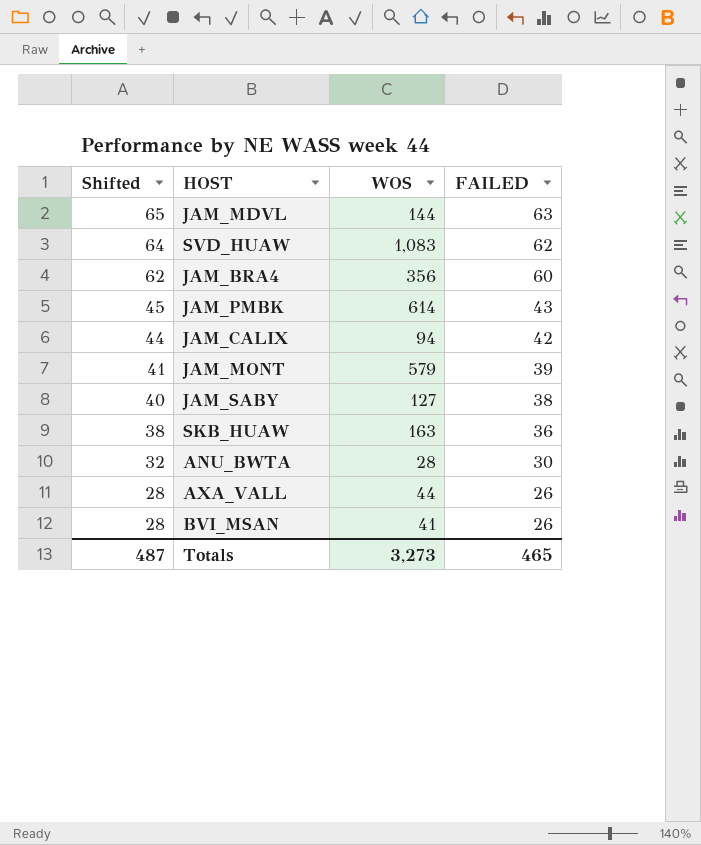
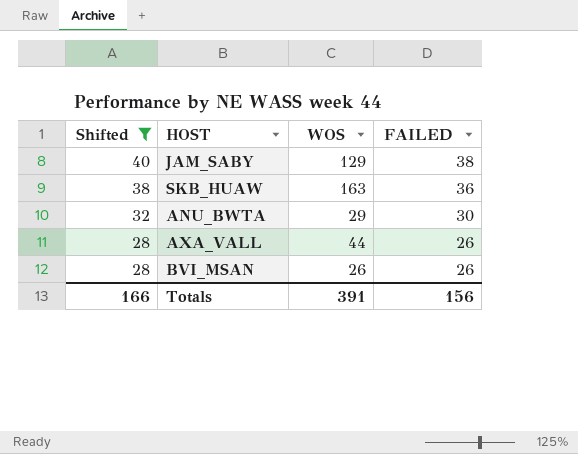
filter: none -> Shifted <= 40
JAM_SABY | WOS: 127 -> 129
ANU_BWTA | WOS: 28 -> 29
BVI_MSAN | WOS: 41 -> 26
Totals | Shifted: 487 -> 166
Totals | WOS: 3,273 -> 391
Totals | FAILED: 465 -> 156

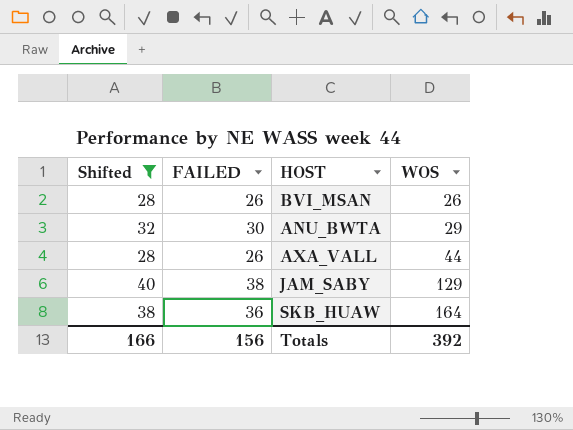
row order: Shifted descending -> WOS ascending
column FAILED | position: 4 -> 2
SKB_HUAW | WOS: 163 -> 164
Totals | WOS: 391 -> 392

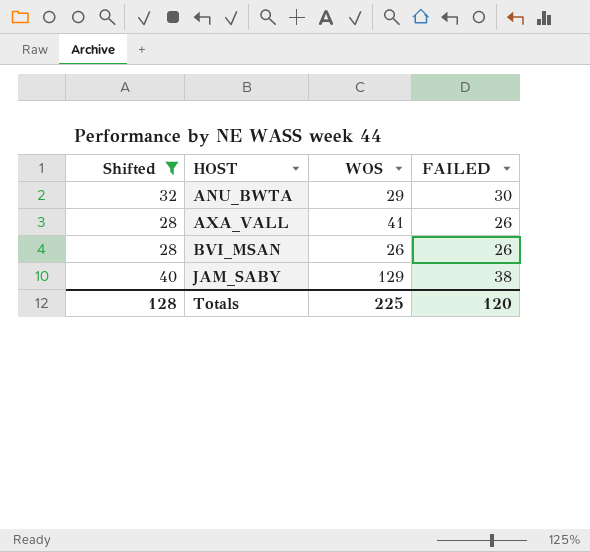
row order: WOS ascending -> HOST ascending
column FAILED | position: 2 -> 4
row SKB_HUAW: 38 | 36 | 164 -> none
AXA_VALL | WOS: 44 -> 41
Totals | Shifted: 166 -> 128
Totals | WOS: 392 -> 225
Totals | FAILED: 156 -> 120

